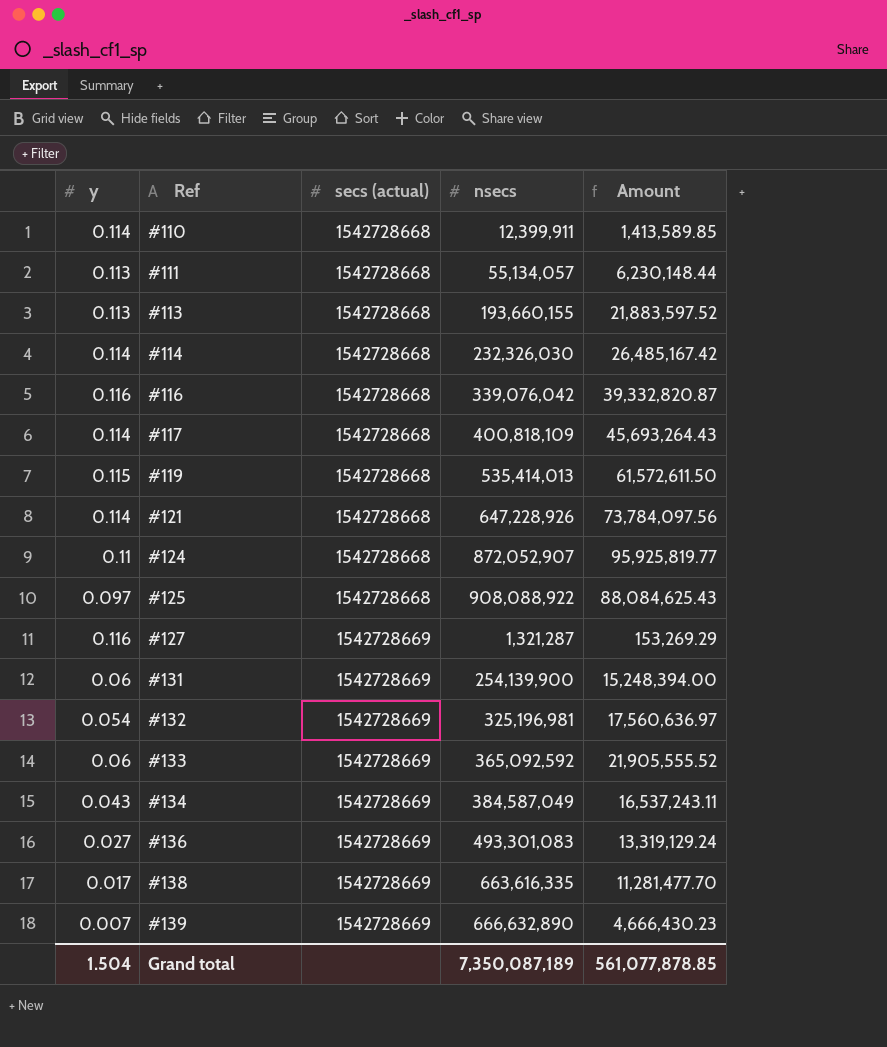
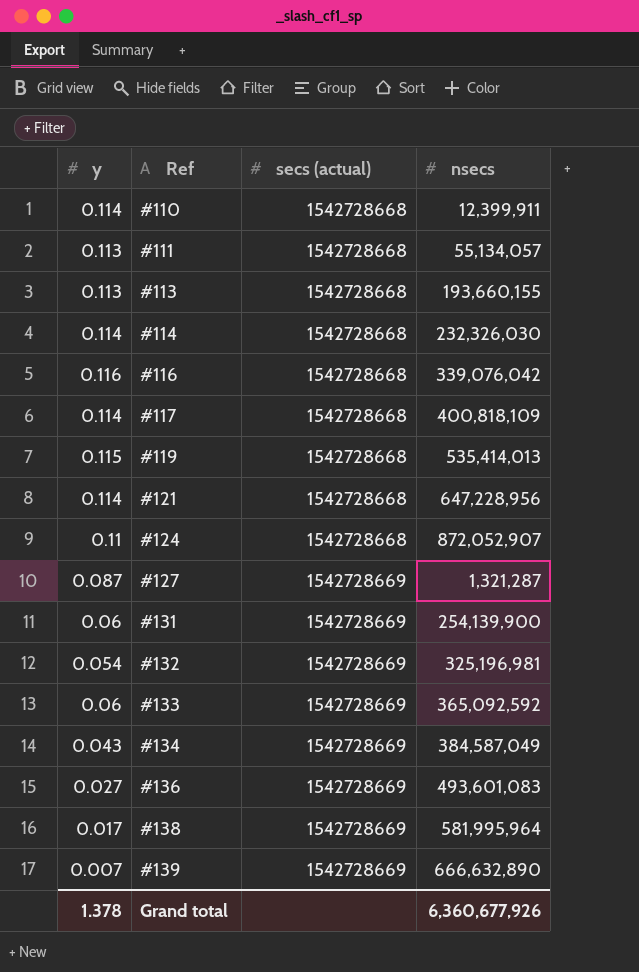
column Amount | formula: [y] * [nsecs] -> none
row #125: 0.097 | 1542728668 | 908,088,922 | 88,084,625.43 -> none
#121 | nsecs: 647,228,926 -> 647,228,956
#127 | y: 0.116 -> 0.087
#136 | nsecs: 493,301,083 -> 493,601,083
#138 | nsecs: 663,616,335 -> 581,995,964
Grand total | y: 1.504 -> 1.378
Grand total | nsecs: 7,350,087,189 -> 6,360,677,926

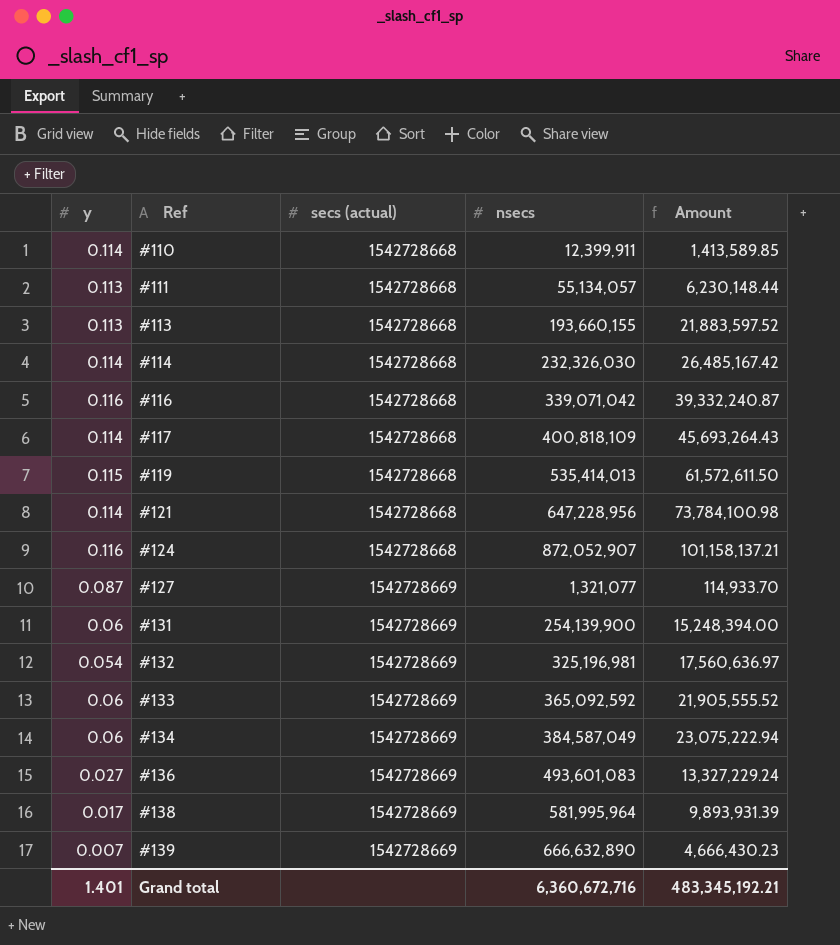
column Amount | formula: none -> [y] * [nsecs]
#116 | nsecs: 339,076,042 -> 339,071,042
#124 | y: 0.11 -> 0.116
#127 | nsecs: 1,321,287 -> 1,321,077
#134 | y: 0.043 -> 0.06
Grand total | y: 1.378 -> 1.401
Grand total | nsecs: 6,360,677,926 -> 6,360,672,716

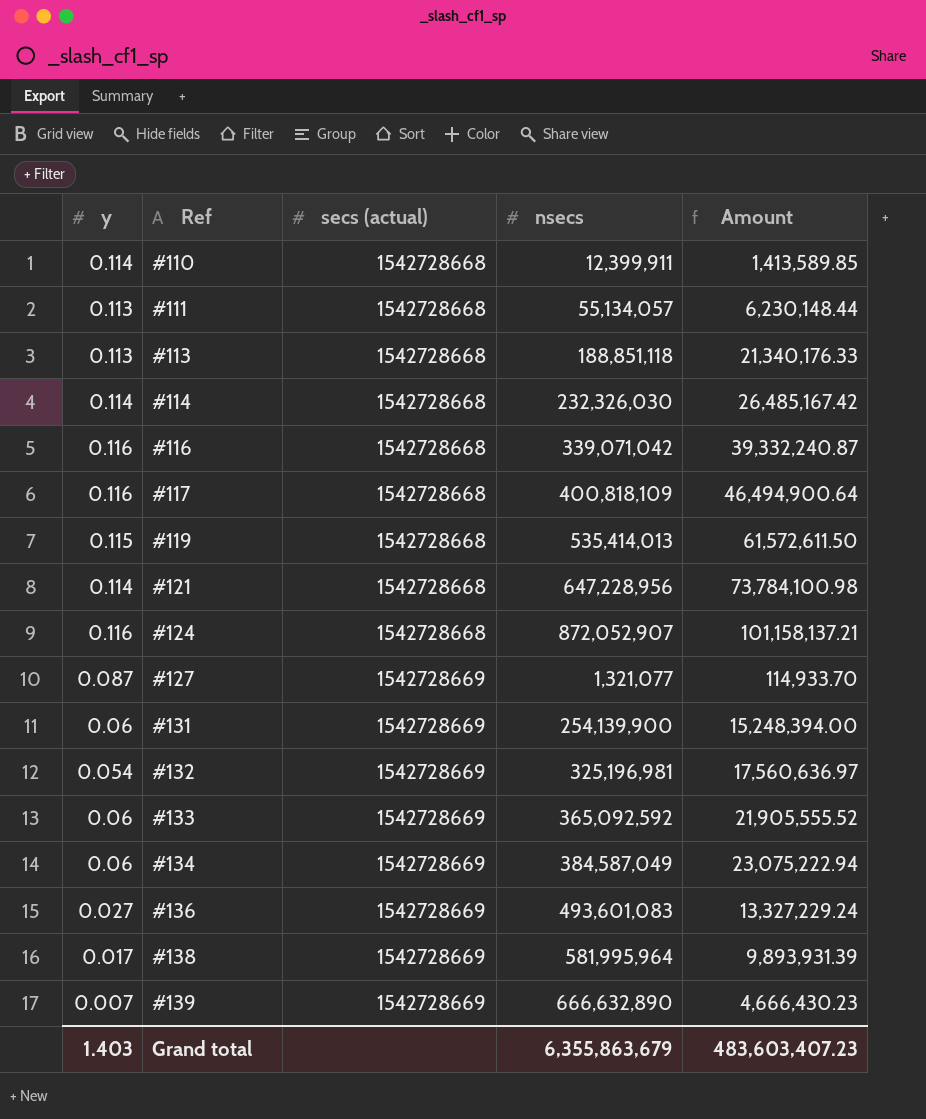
#113 | nsecs: 193,660,155 -> 188,851,118
#113 | Amount: 21,883,597.52 -> 21,340,176.33
#117 | y: 0.114 -> 0.116
#117 | Amount: 45,693,264.43 -> 46,494,900.64
Grand total | y: 1.401 -> 1.403
Grand total | nsecs: 6,360,672,716 -> 6,355,863,679
Grand total | Amount: 483,345,192.21 -> 483,603,407.23

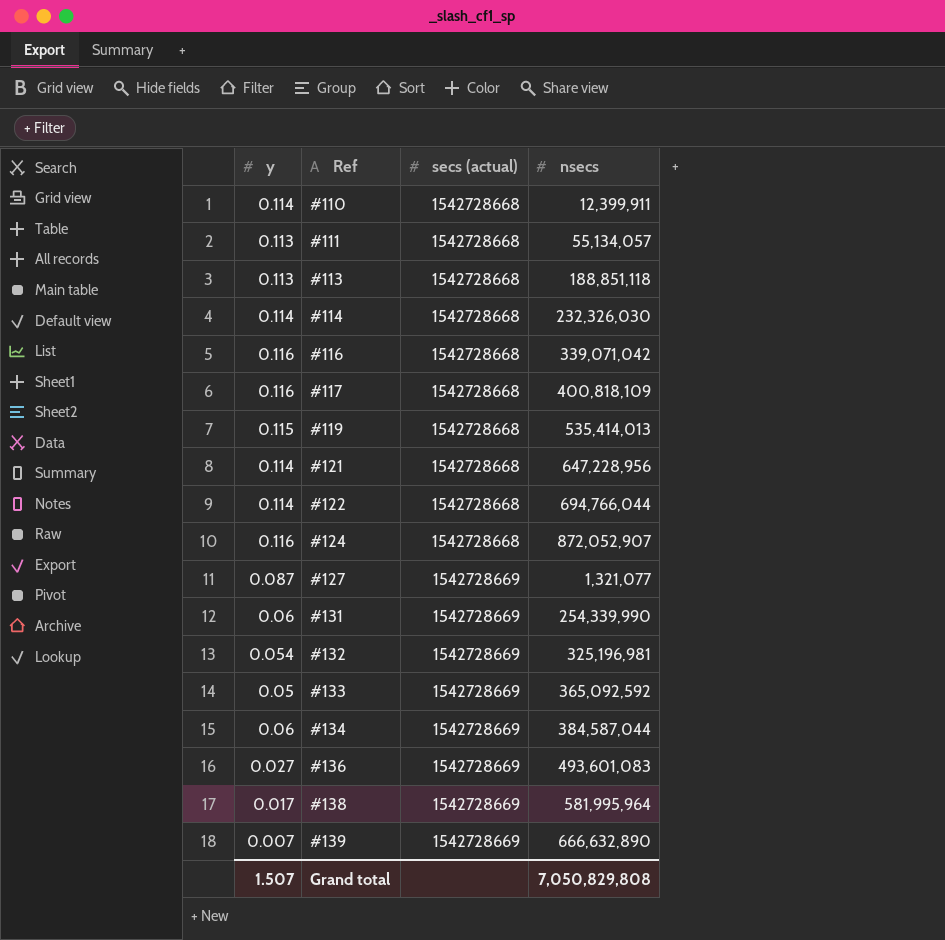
column Amount | formula: [y] * [nsecs] -> none
row #122: none -> 0.114 | 1542728668 | 694,766,044
#131 | nsecs: 254,139,900 -> 254,339,990
#133 | y: 0.06 -> 0.05
#134 | nsecs: 384,587,049 -> 384,587,044
Grand total | y: 1.403 -> 1.507
Grand total | nsecs: 6,355,863,679 -> 7,050,829,808

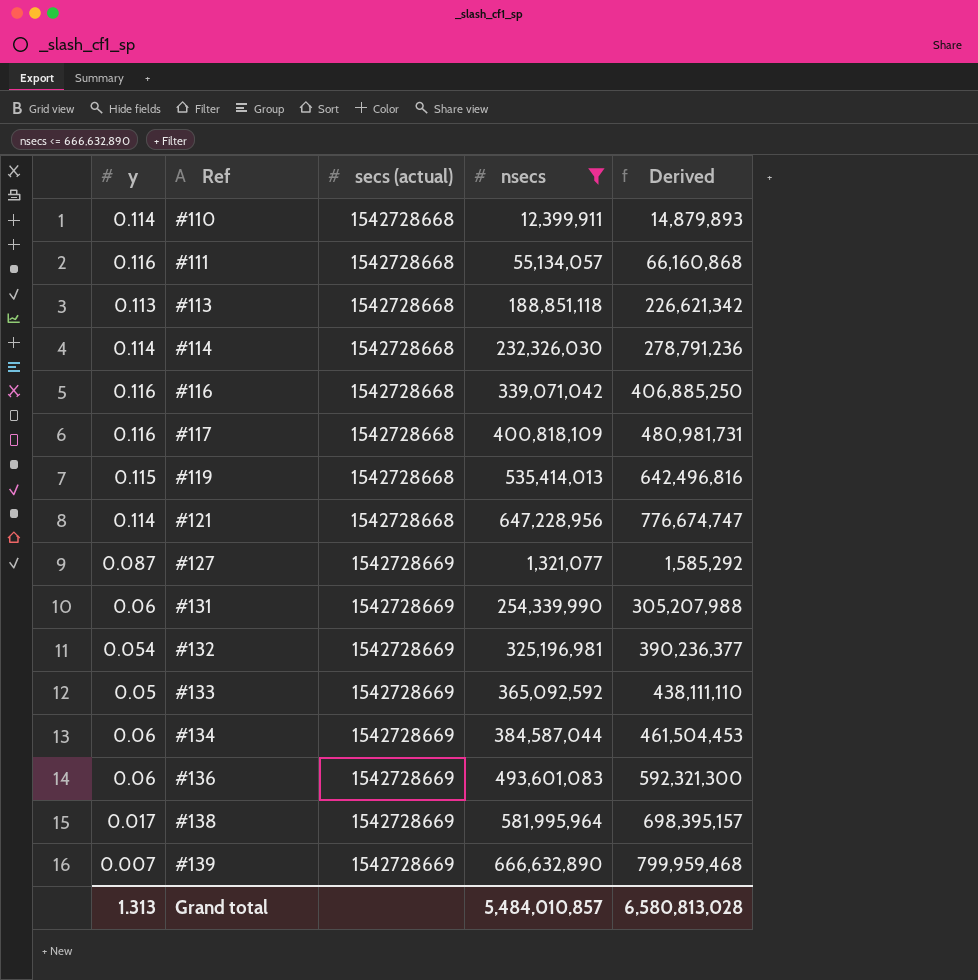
filter: none -> nsecs <= 666,632,890
column Derived | formula: none -> [nsecs] * 1.2
#111 | y: 0.113 -> 0.116
#136 | y: 0.027 -> 0.06
Grand total | y: 1.507 -> 1.313
Grand total | nsecs: 7,050,829,808 -> 5,484,010,857

